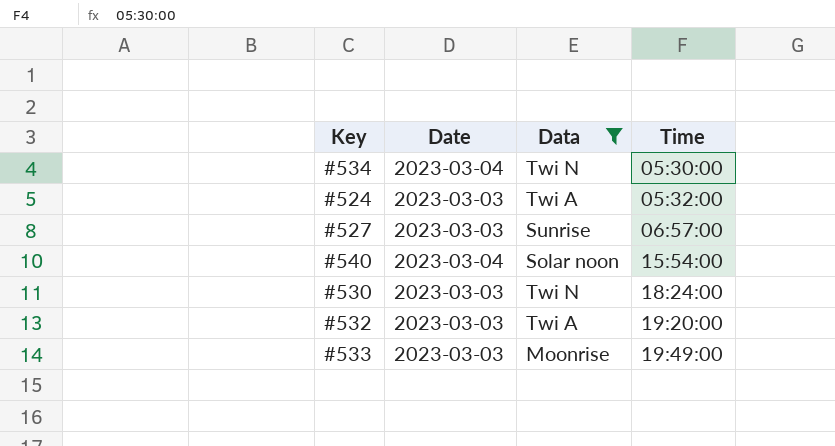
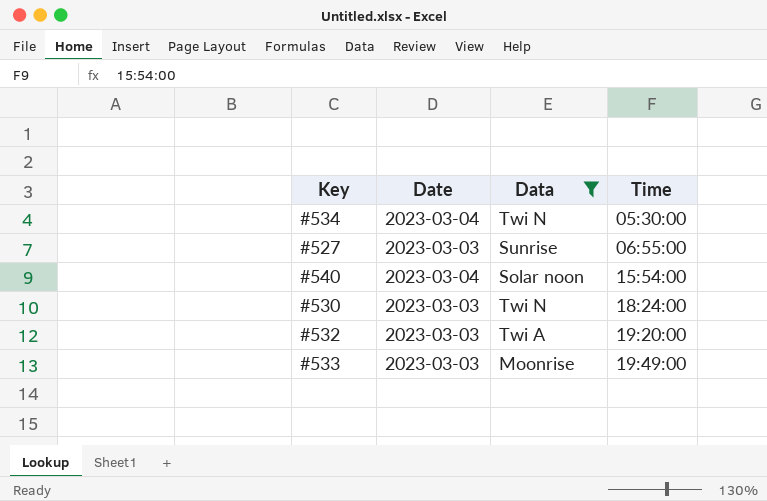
row #524: 2023-03-03 | Twi A | 05:32:00 -> none
#527 | Time: 06:57:00 -> 06:55:00

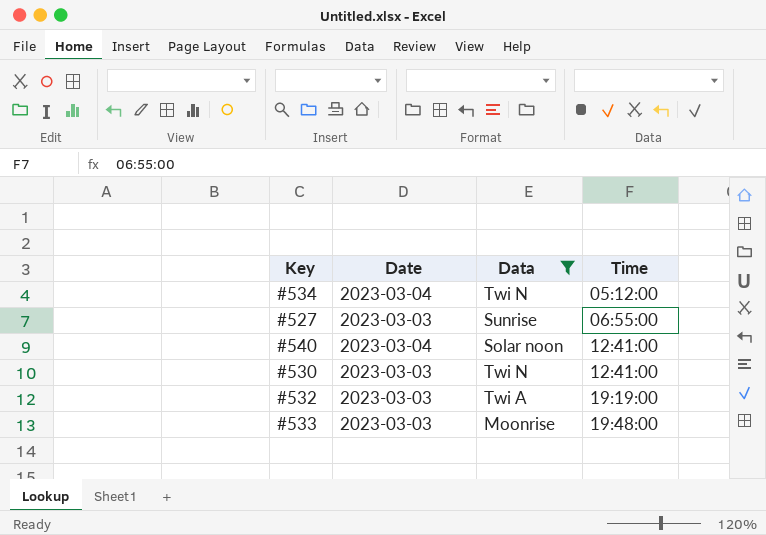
#534 | Time: 05:30:00 -> 05:12:00
#540 | Time: 15:54:00 -> 12:41:00
#530 | Time: 18:24:00 -> 12:41:00
#532 | Time: 19:20:00 -> 19:19:00
#533 | Time: 19:49:00 -> 19:48:00

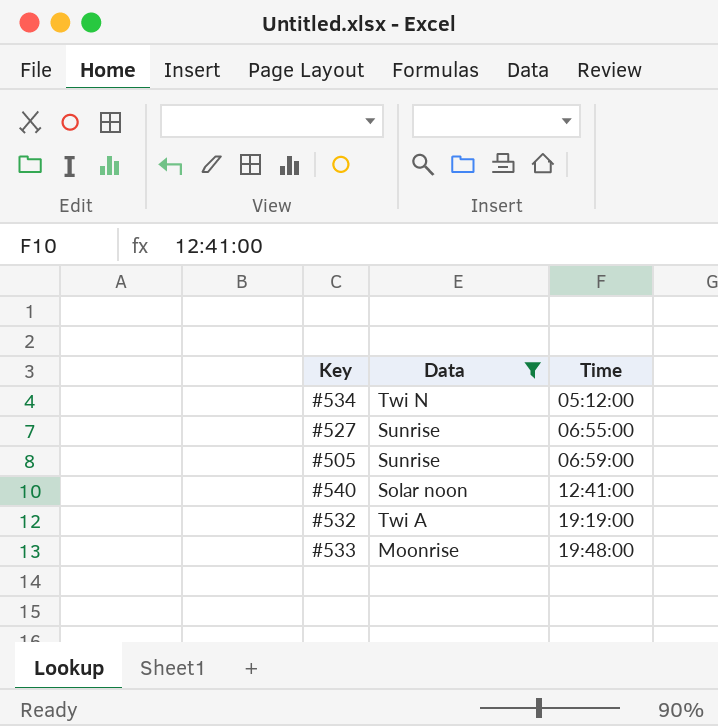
column Date | position: 2 -> none
row #530: 2023-03-03 | Twi N | 12:41:00 -> none
row #505: none -> Sunrise | 06:59:00

